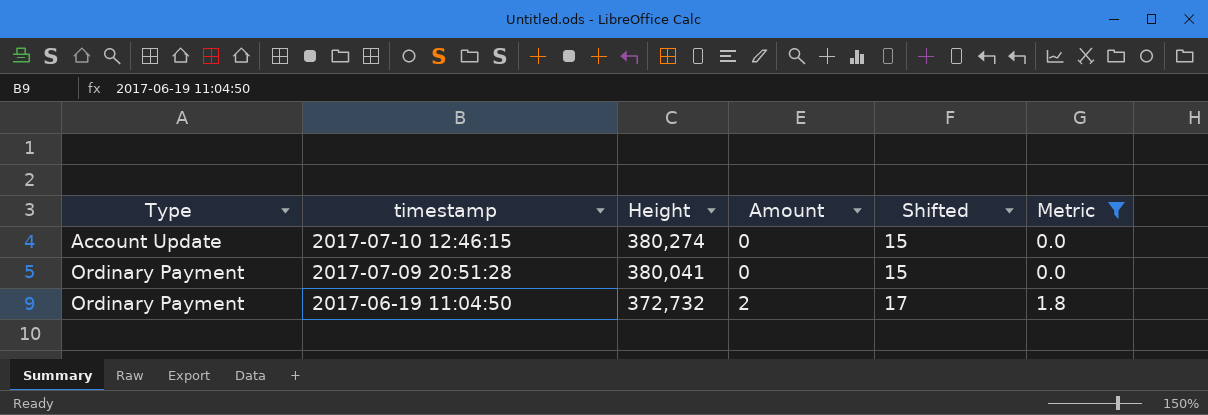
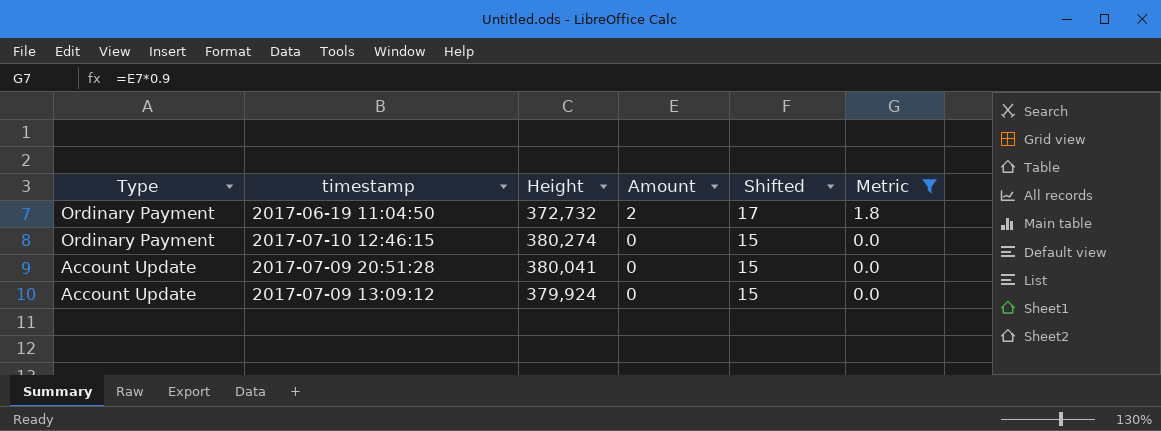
row order: Type ascending -> Type descending
2017-07-10 12:46:15 | Type: Account Update -> Ordinary Payment
2017-07-09 20:51:28 | Type: Ordinary Payment -> Account Update
row 2017-07-09 13:09:12: none -> Account Update | 379,924 | 0 | 15 | 0.0

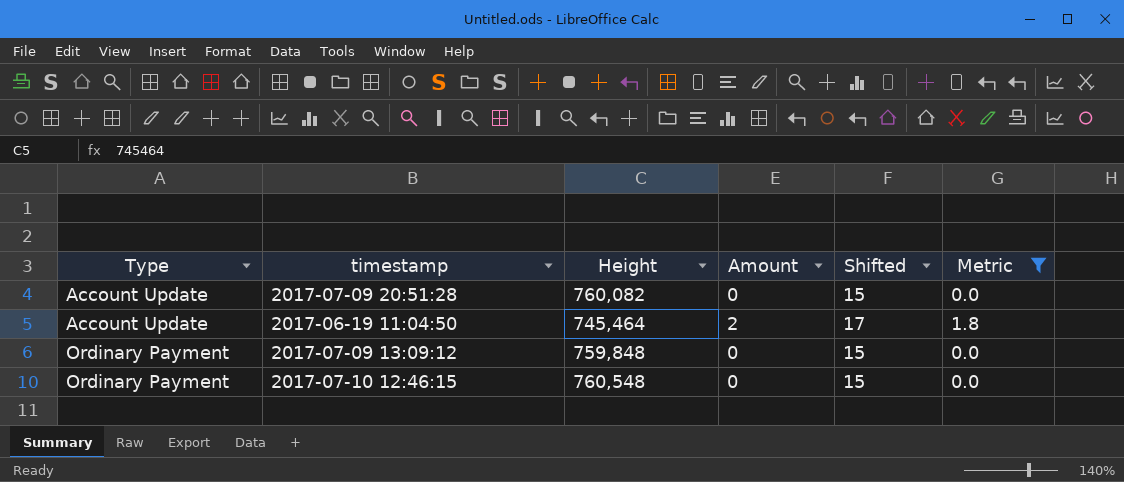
row order: Type descending -> Type ascending
2017-07-09 20:51:28 | Height: 380,041 -> 760,082
2017-06-19 11:04:50 | Type: Ordinary Payment -> Account Update
2017-06-19 11:04:50 | Height: 372,732 -> 745,464
2017-07-09 13:09:12 | Type: Account Update -> Ordinary Payment
2017-07-09 13:09:12 | Height: 379,924 -> 759,848
2017-07-10 12:46:15 | Height: 380,274 -> 760,548

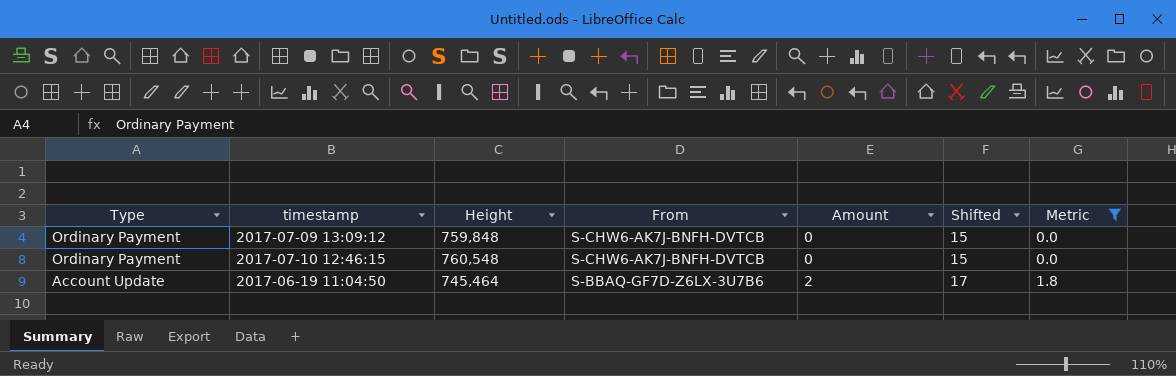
row order: Type ascending -> Type descending
column From | position: none -> 4
row 2017-07-09 20:51:28: Account Update | 760,082 | 0 | 15 | 0.0 -> none

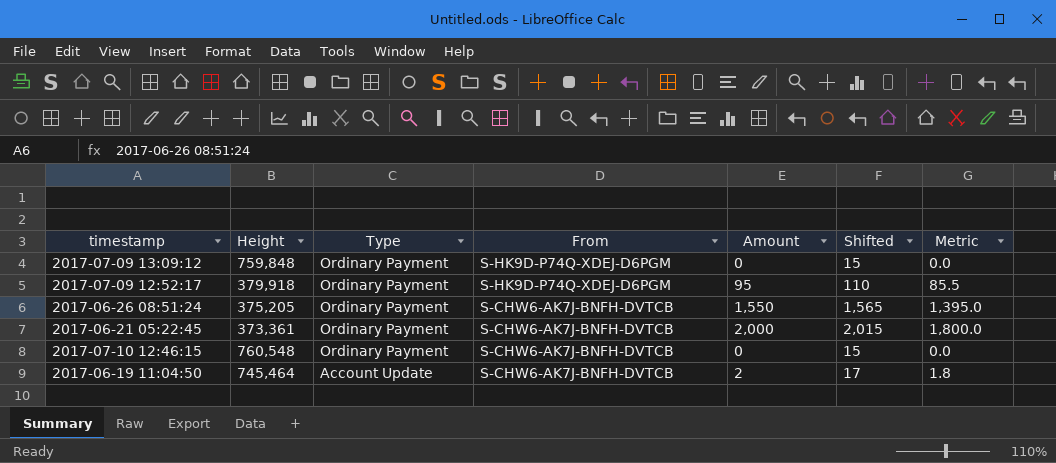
filter: Metric <= 1.8 -> none
column Type | position: 1 -> 3
2017-07-09 13:09:12 | From: S-CHW6-AK7J-BNFH-DVTCB -> S-HK9D-P74Q-XDEJ-D6PGM
2017-06-19 11:04:50 | From: S-BBAQ-GF7D-Z6LX-3U7B6 -> S-CHW6-AK7J-BNFH-DVTCB

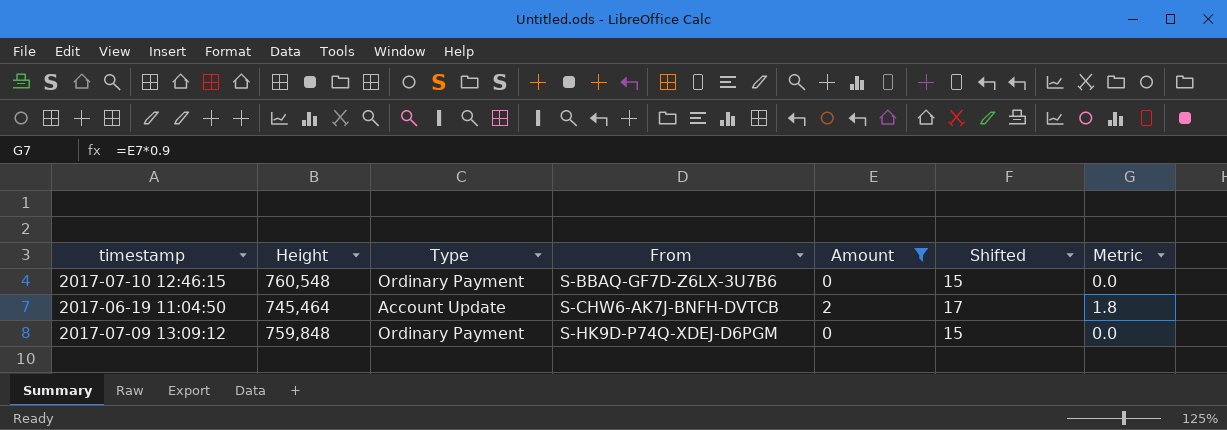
filter: none -> Amount <= 2
row order: Type descending -> From ascending
2017-07-10 12:46:15 | From: S-CHW6-AK7J-BNFH-DVTCB -> S-BBAQ-GF7D-Z6LX-3U7B6

